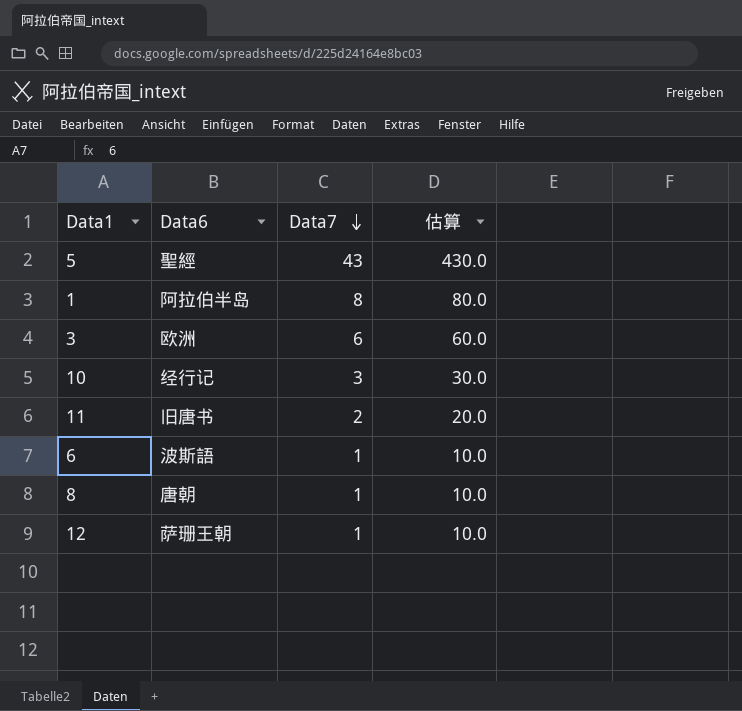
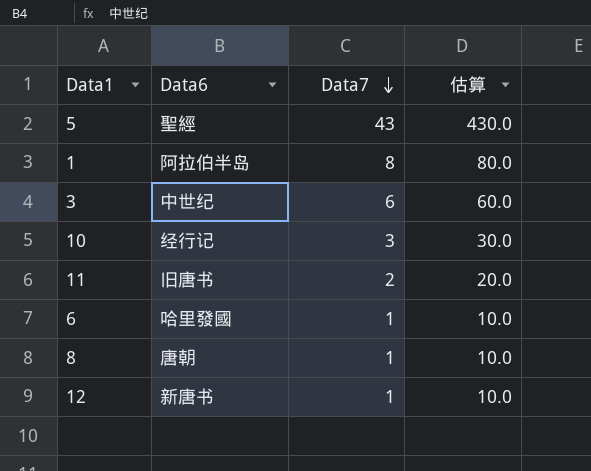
3 | Data6: 欧洲 -> 中世纪
6 | Data6: 波斯語 -> 哈里發國
12 | Data6: 萨珊王朝 -> 新唐书

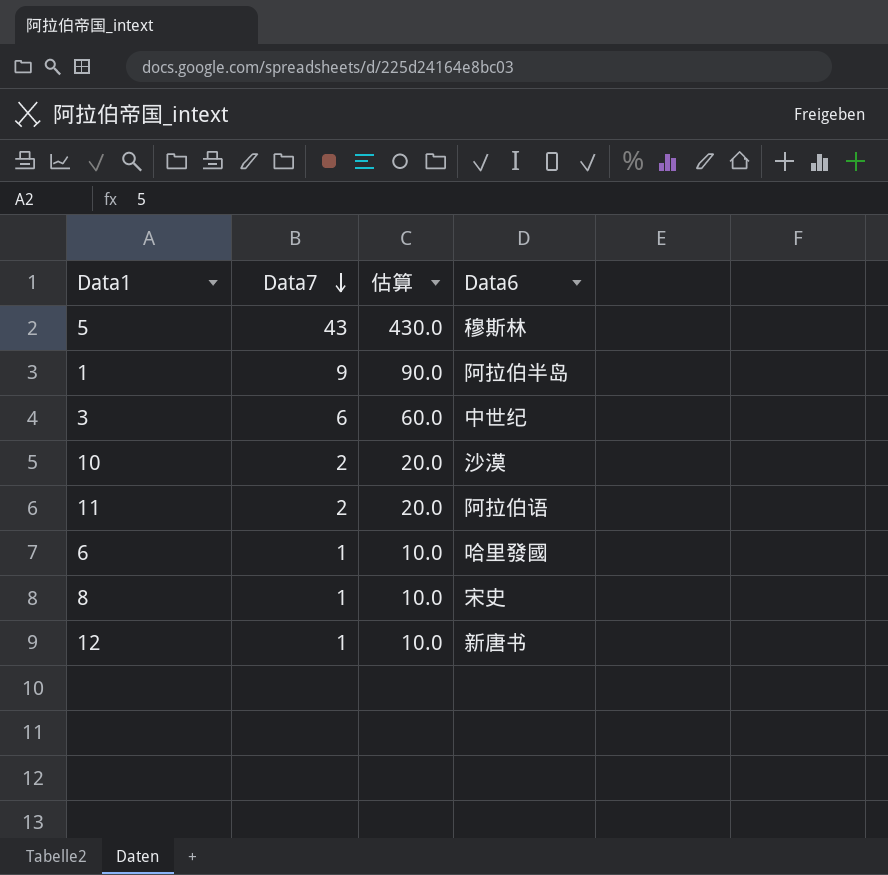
column Data6 | position: 2 -> 4
5 | Data6: 聖經 -> 穆斯林
1 | Data7: 8 -> 9
1 | 估算: 80.0 -> 90.0
10 | Data7: 3 -> 2
10 | 估算: 30.0 -> 20.0
10 | Data6: 经行记 -> 沙漠
11 | Data6: 旧唐书 -> 阿拉伯语
8 | Data6: 唐朝 -> 宋史

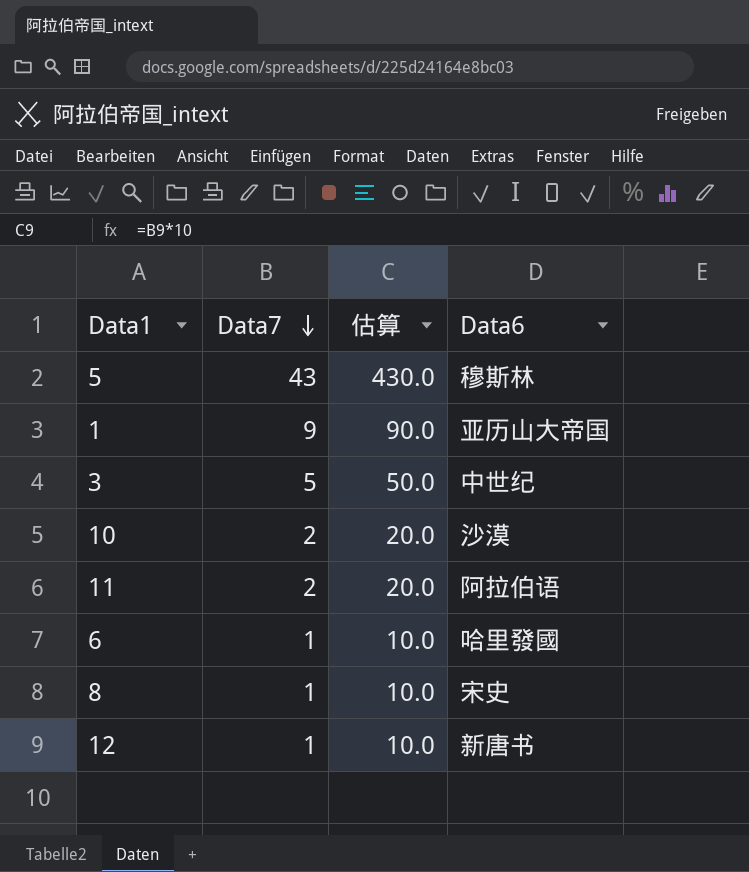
1 | Data6: 阿拉伯半岛 -> 亚历山大帝国
3 | Data7: 6 -> 5
3 | 估算: 60.0 -> 50.0

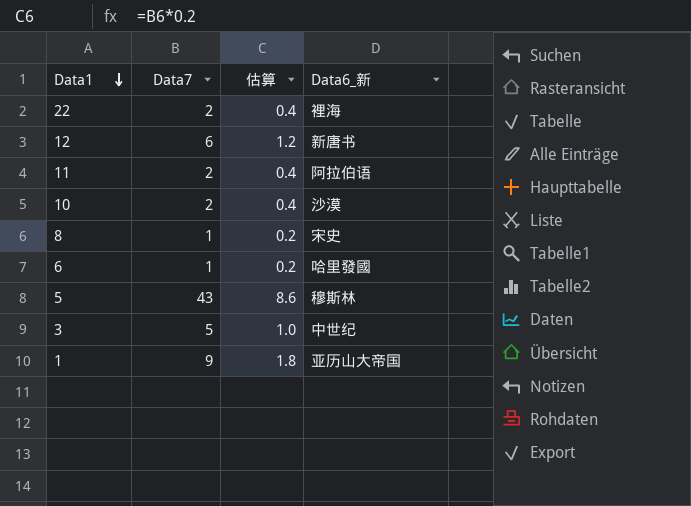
row order: Data7 descending -> Data1 descending
column 估算 | formula: [Data7] * 10 -> [Data7] * 0.2
column name: Data6 -> Data6_新
row 22: none -> 2 | 0.4 | 裡海
12 | Data7: 1 -> 6

